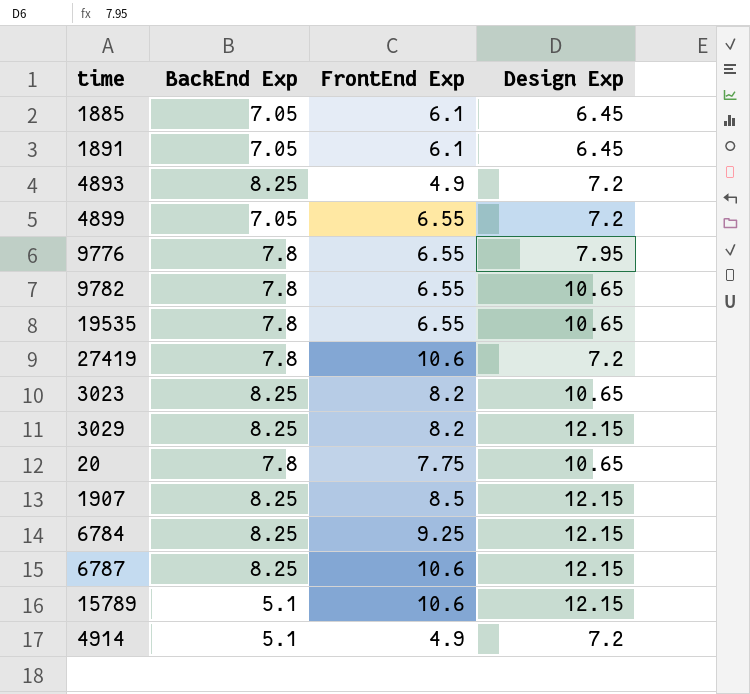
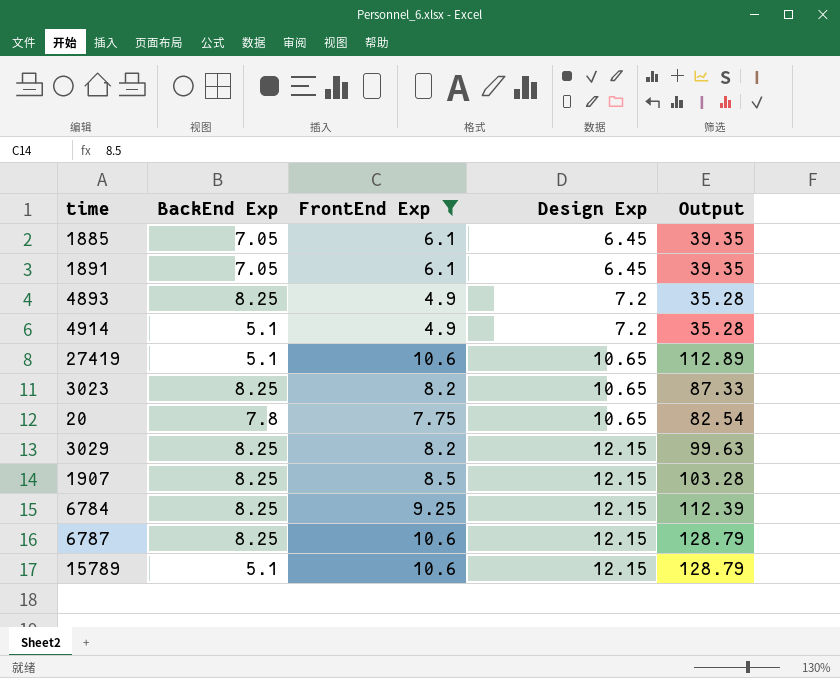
filter: none -> FrontEnd Exp != 6.55
row order: none -> Design Exp ascending
column Output | formula: none -> [FrontEnd Exp] * [Design Exp]
27419 | BackEnd Exp: 7.8 -> 5.1
27419 | Design Exp: 7.2 -> 10.65

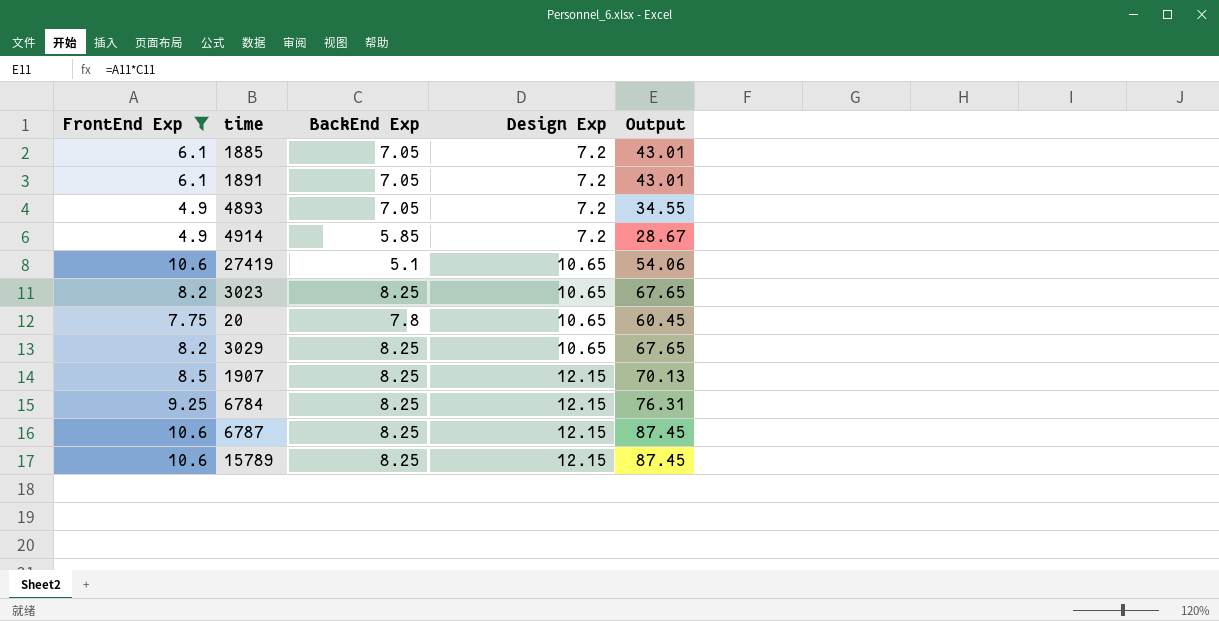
column FrontEnd Exp | position: 3 -> 1
column Output | formula: [FrontEnd Exp] * [Design Exp] -> [FrontEnd Exp] * [BackEnd Exp]
1885 | Design Exp: 6.45 -> 7.2
1891 | Design Exp: 6.45 -> 7.2
4893 | BackEnd Exp: 8.25 -> 7.05
4914 | BackEnd Exp: 5.1 -> 5.85
3029 | Design Exp: 12.15 -> 10.65
15789 | BackEnd Exp: 5.1 -> 8.25

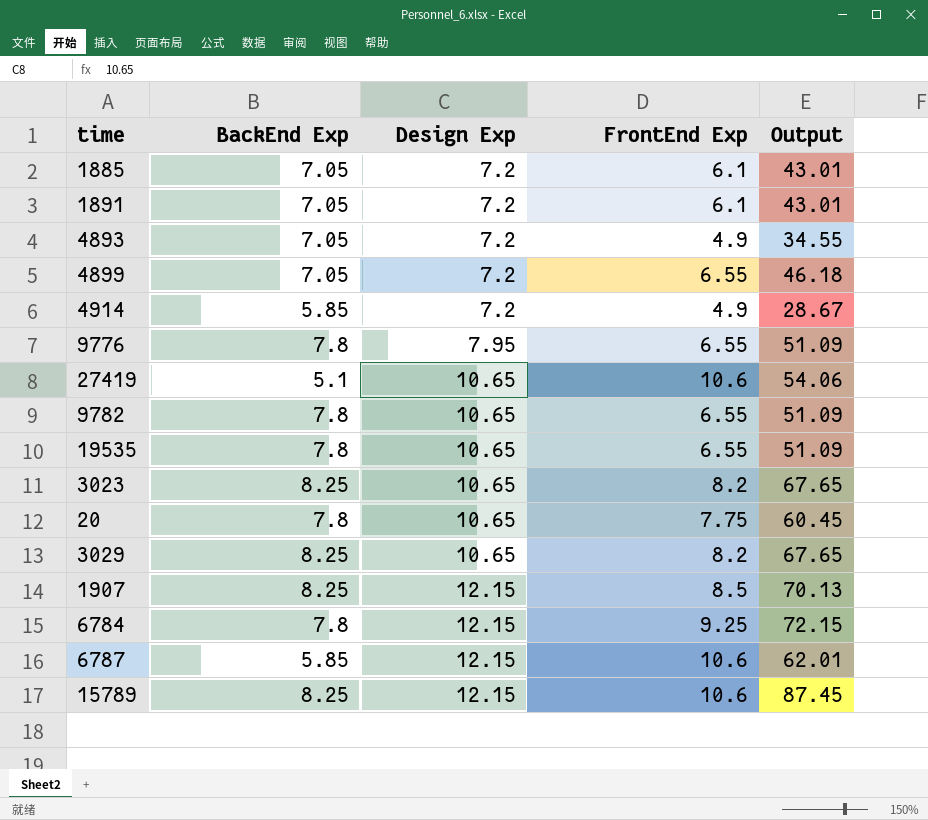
filter: FrontEnd Exp != 6.55 -> none
column FrontEnd Exp | position: 1 -> 4
6784 | BackEnd Exp: 8.25 -> 7.8
6784 | Output: 76.31 -> 72.15
6787 | BackEnd Exp: 8.25 -> 5.85
6787 | Output: 87.45 -> 62.01

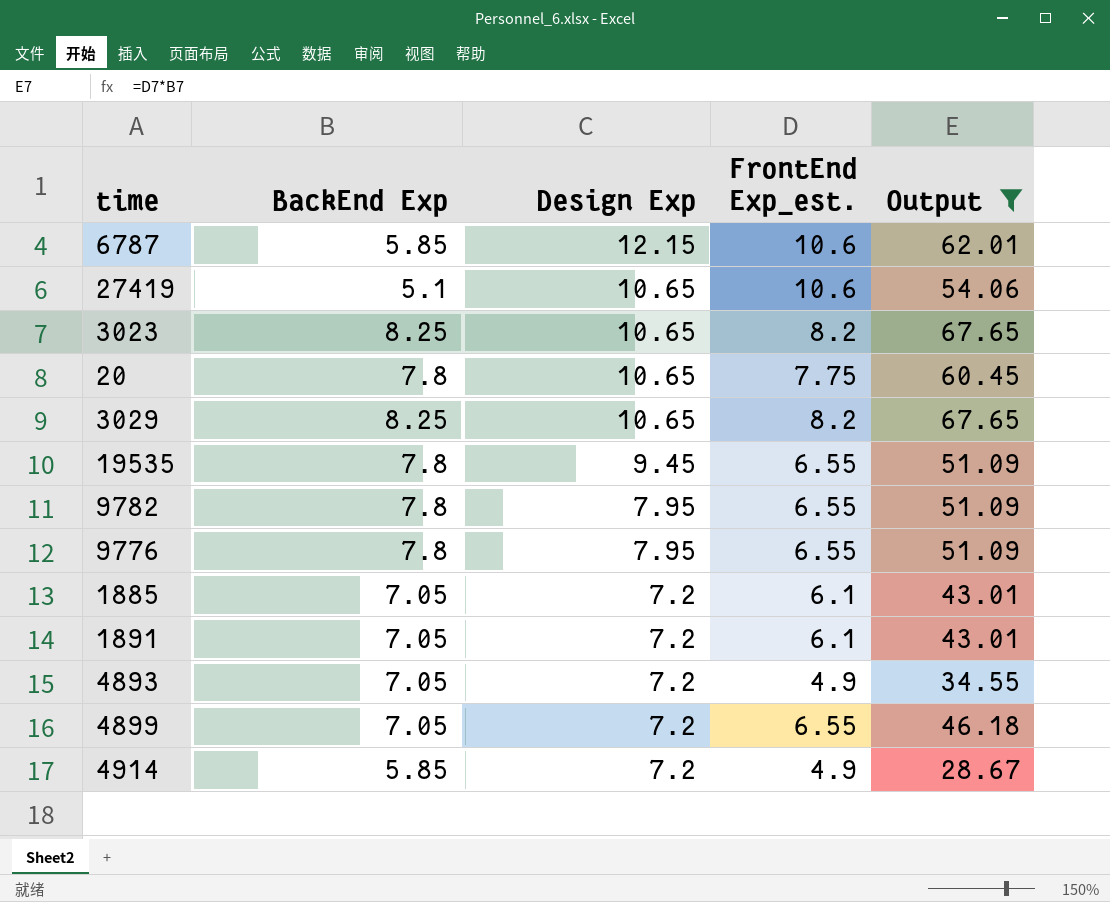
filter: none -> Output <= 67.65
row order: Design Exp ascending -> Design Exp descending
column name: FrontEnd Exp -> FrontEnd Exp_est.
19535 | Design Exp: 10.65 -> 9.45
9782 | Design Exp: 10.65 -> 7.95

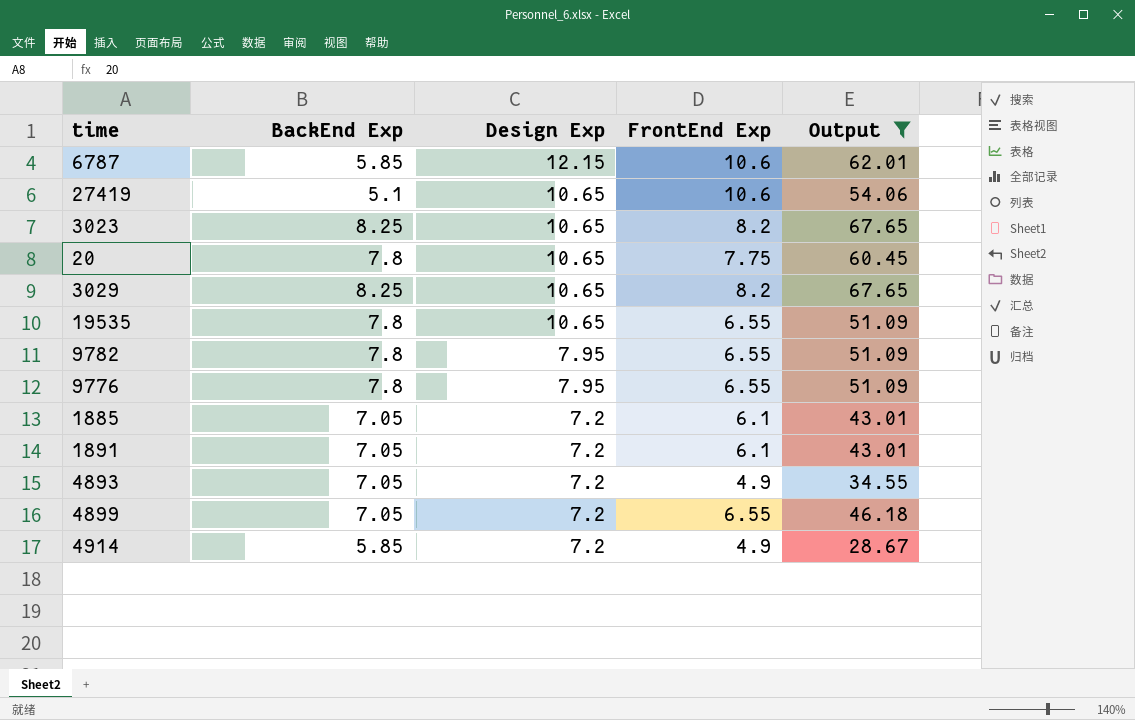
column name: FrontEnd Exp_est. -> FrontEnd Exp
19535 | Design Exp: 9.45 -> 10.65

